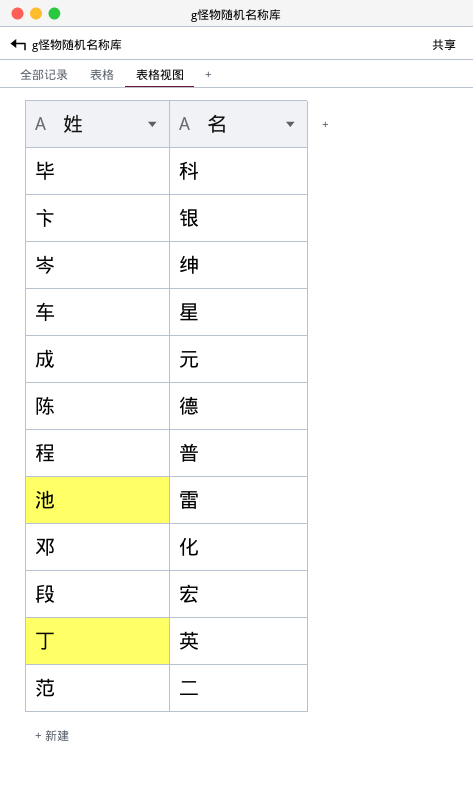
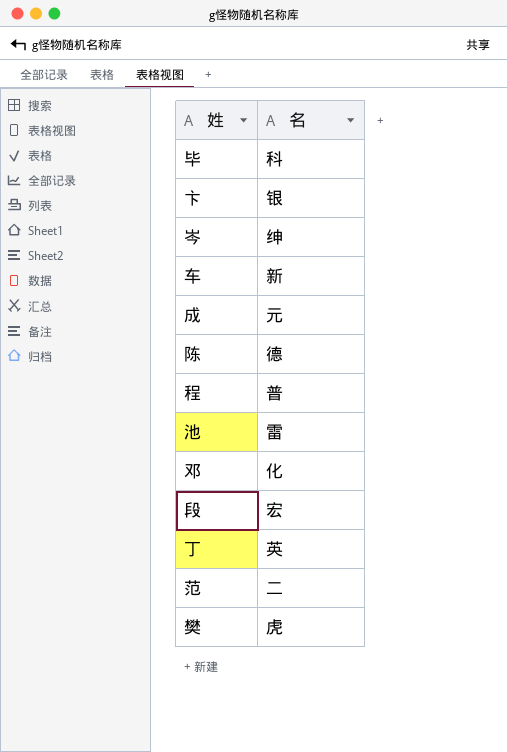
车 | 名: 星 -> 新
row 樊: none -> 虎

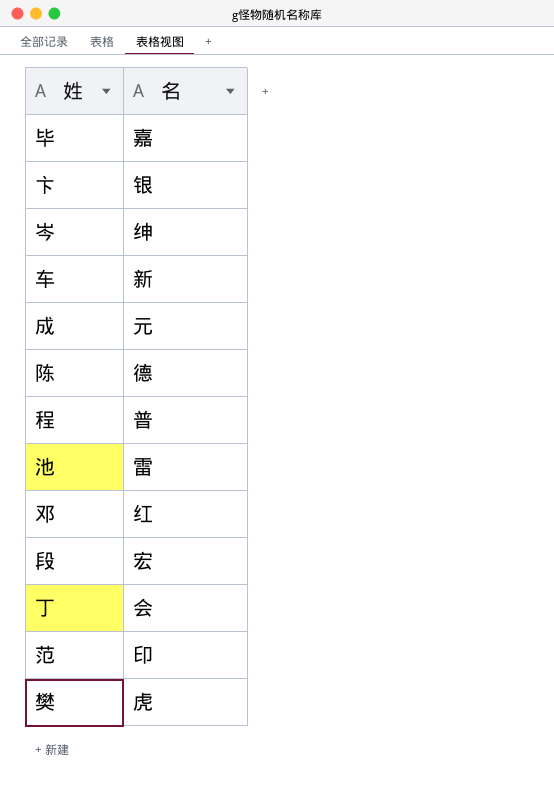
毕 | 名: 科 -> 嘉
邓 | 名: 化 -> 红
丁 | 名: 英 -> 会
范 | 名: 二 -> 印

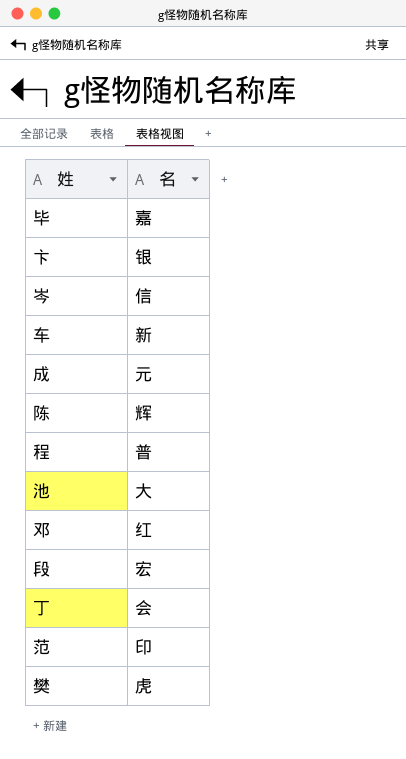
岑 | 名: 绅 -> 信
陈 | 名: 德 -> 辉
池 | 名: 雷 -> 大

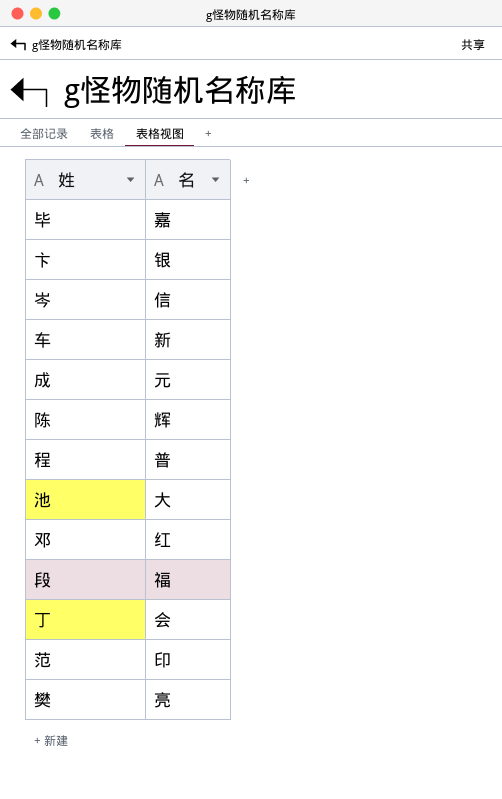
段 | 名: 宏 -> 福
樊 | 名: 虎 -> 亮

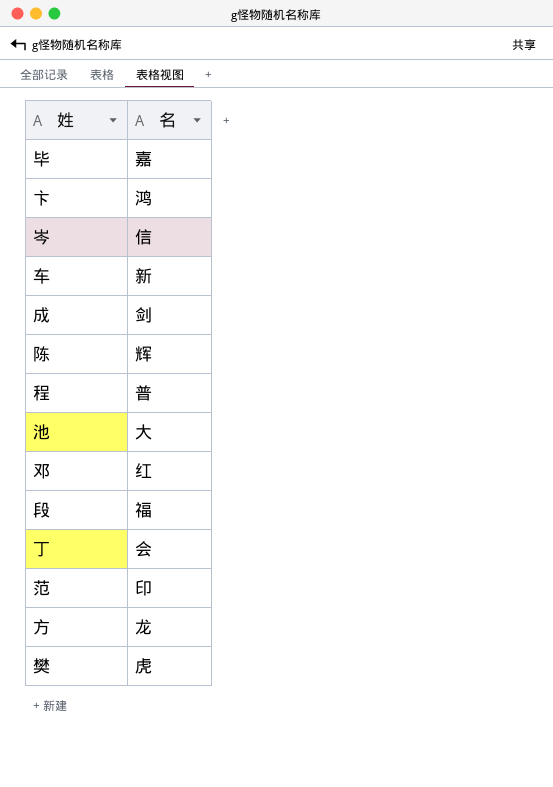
卞 | 名: 银 -> 鸿
成 | 名: 元 -> 剑
row 方: none -> 龙
樊 | 名: 亮 -> 虎

